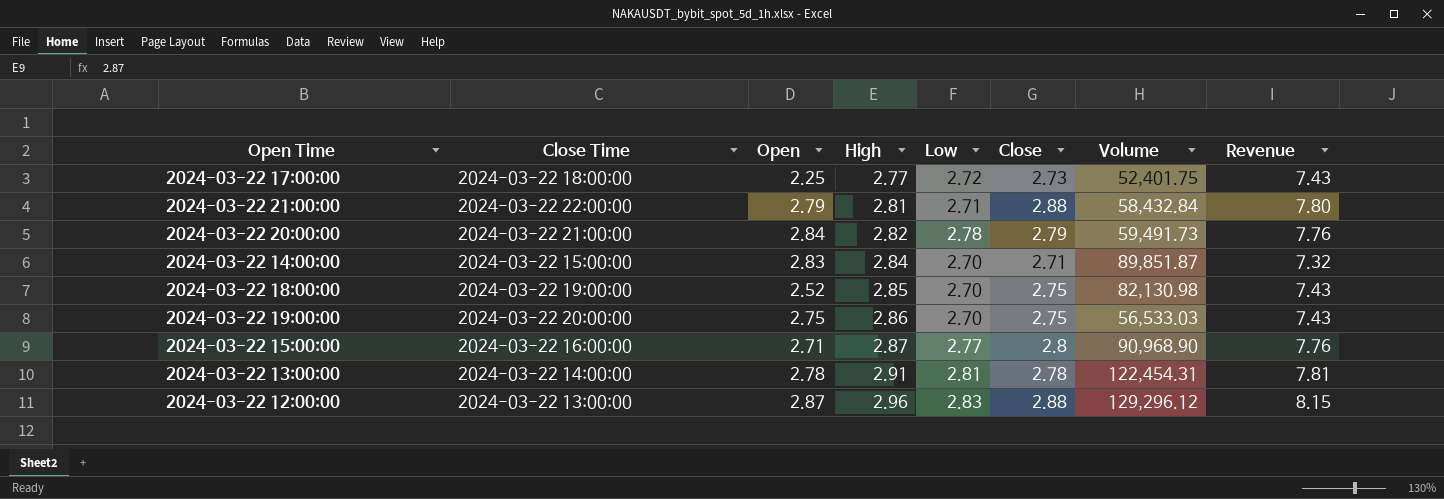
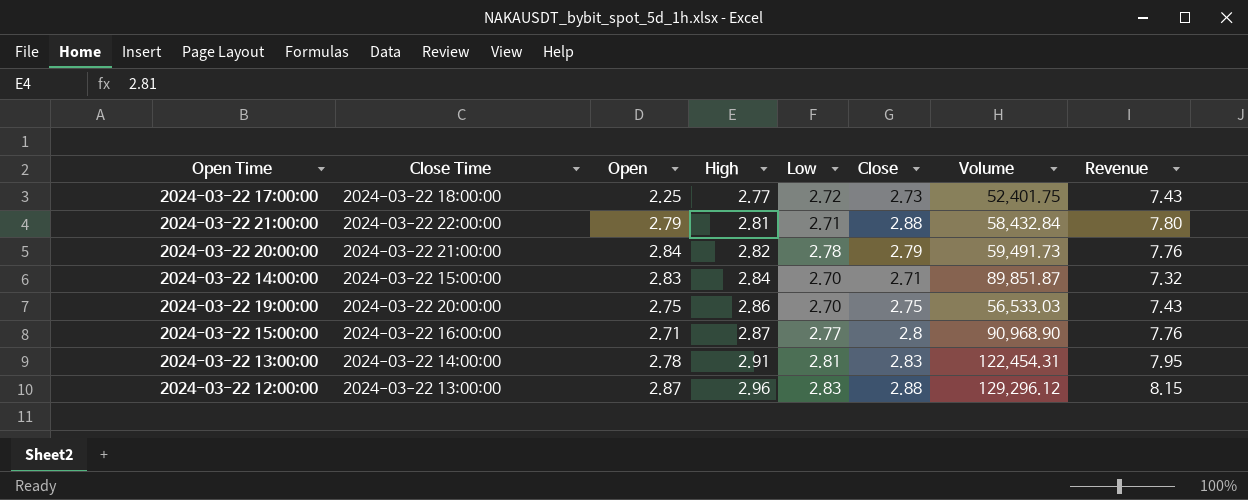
row 2024-03-22 18:00:00: 2024-03-22 19:00:00 | 2.52 | 2.85 | 2.70 | 2.75 | 82,130.98 | 7.43 -> none
2024-03-22 13:00:00 | Close: 2.78 -> 2.83
2024-03-22 13:00:00 | Revenue: 7.81 -> 7.95

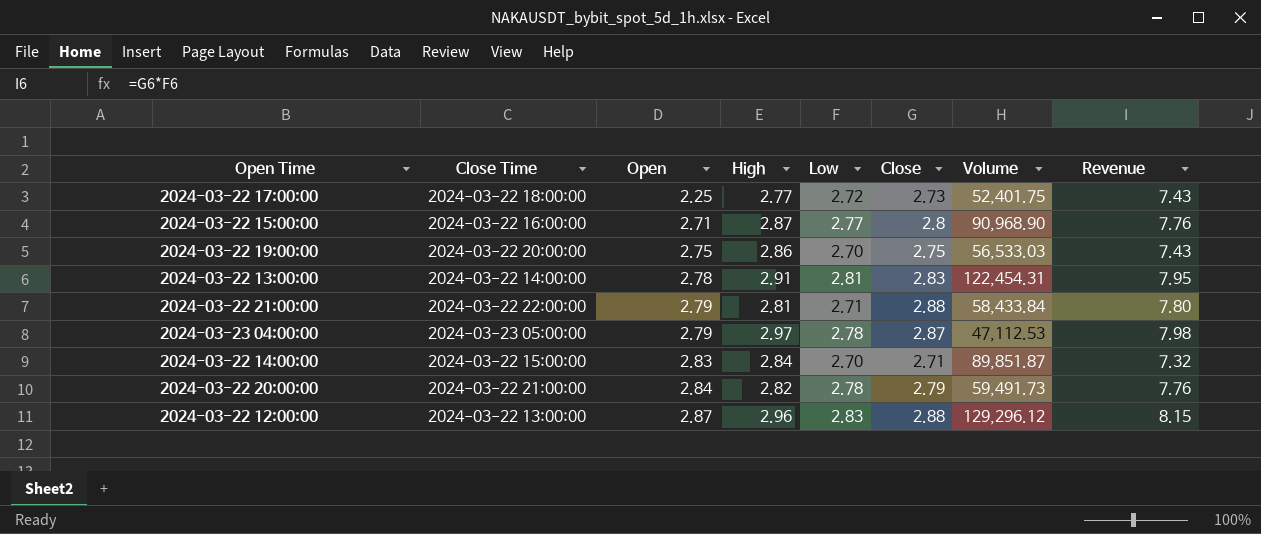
row order: High ascending -> Open ascending
2024-03-22 21:00:00 | Volume: 58,432.84 -> 58,433.84
row 2024-03-23 04:00:00: none -> 2024-03-23 05:00:00 | 2.79 | 2.97 | 2.78 | 2.87 | 47,112.53 | 7.98

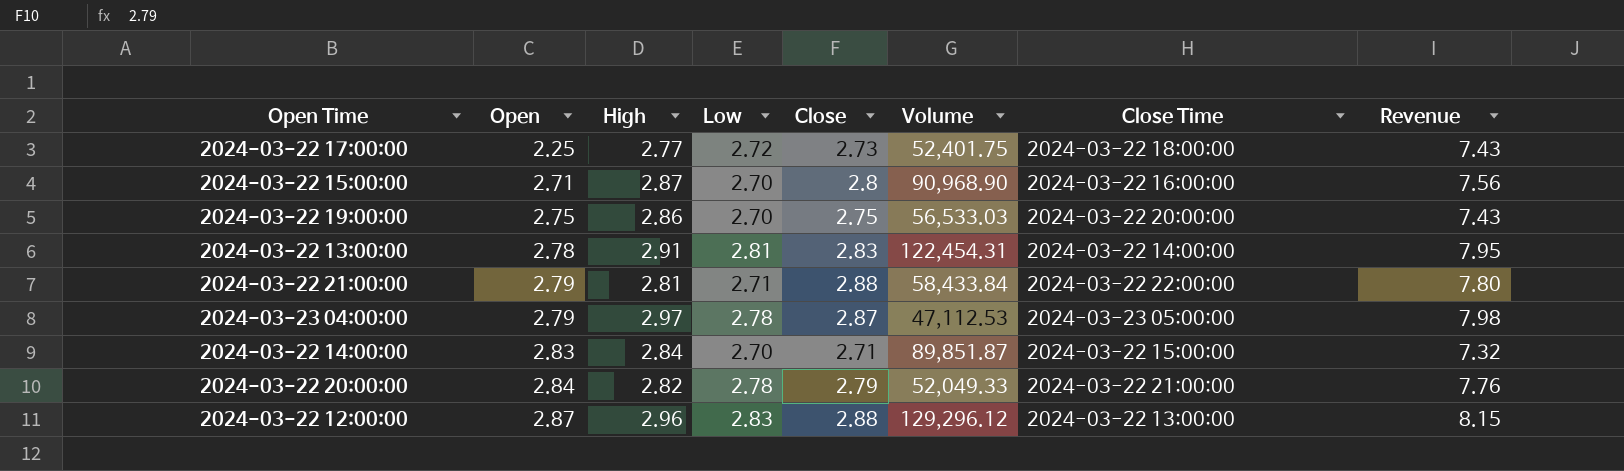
column Close Time | position: 2 -> 7
2024-03-22 15:00:00 | Low: 2.77 -> 2.70
2024-03-22 15:00:00 | Revenue: 7.76 -> 7.56
2024-03-22 20:00:00 | Volume: 59,491.73 -> 52,049.33

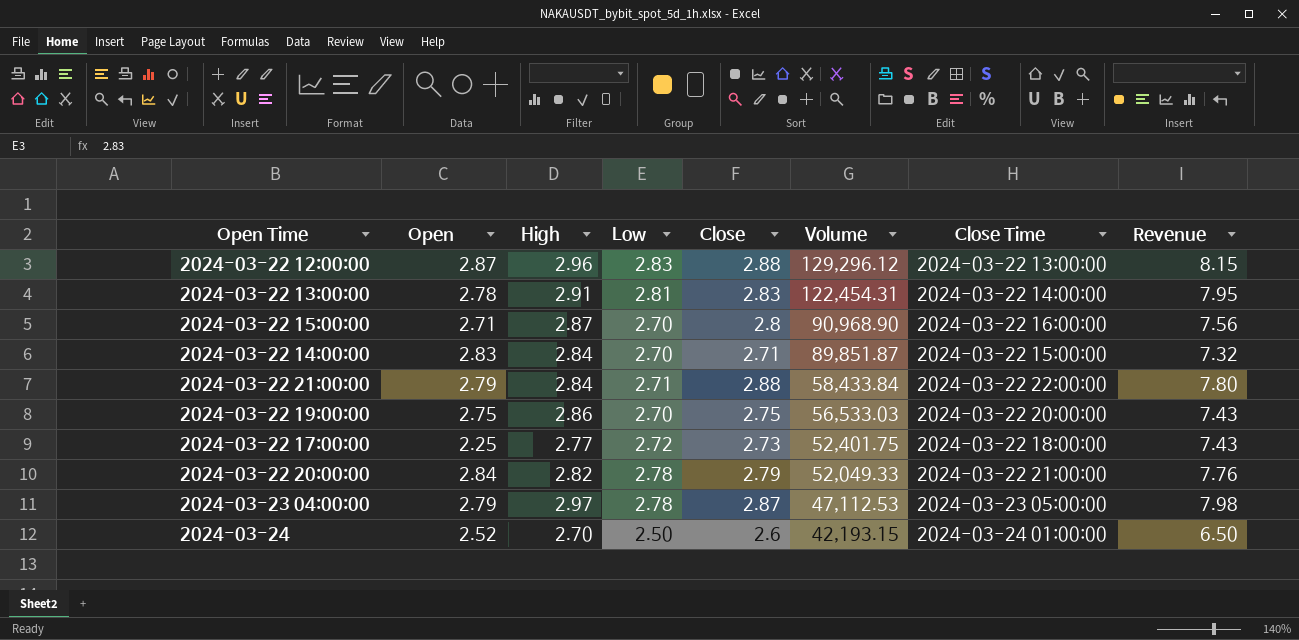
row order: Open ascending -> Volume descending
2024-03-22 21:00:00 | High: 2.81 -> 2.84
row 2024-03-24: none -> 2.52 | 2.70 | 2.50 | 2.6 | 42,193.15 | 2024-03-24 01:00:00 | 6.50

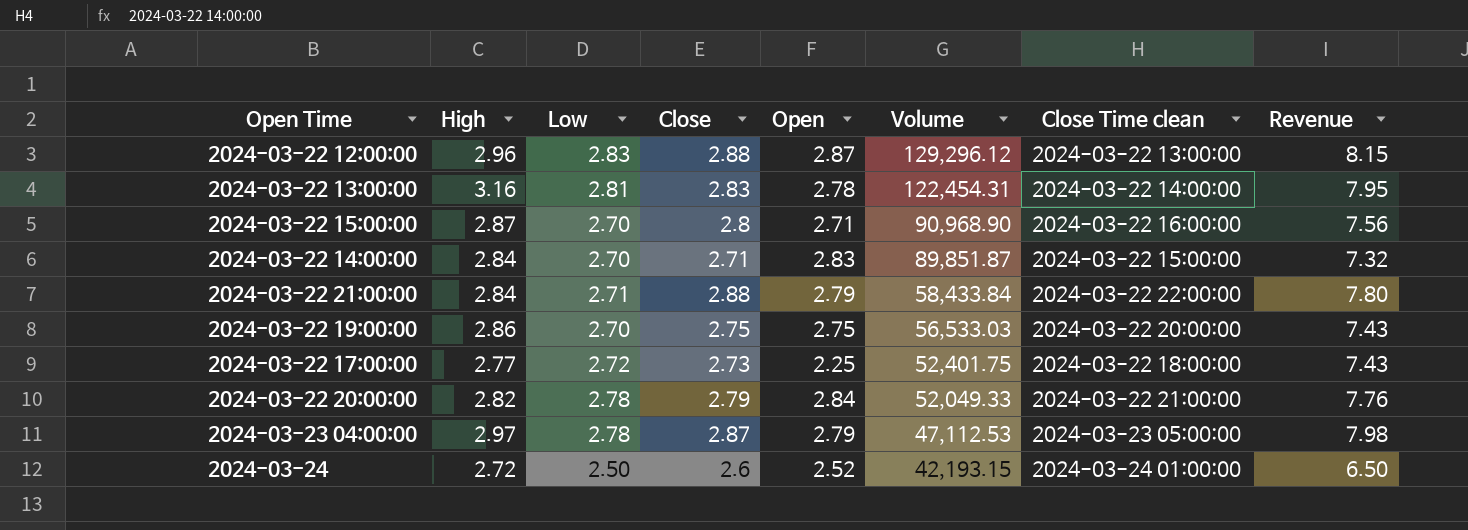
column Open | position: 2 -> 5
column name: Close Time -> Close Time clean
2024-03-22 13:00:00 | High: 2.91 -> 3.16
2024-03-24 | High: 2.70 -> 2.72

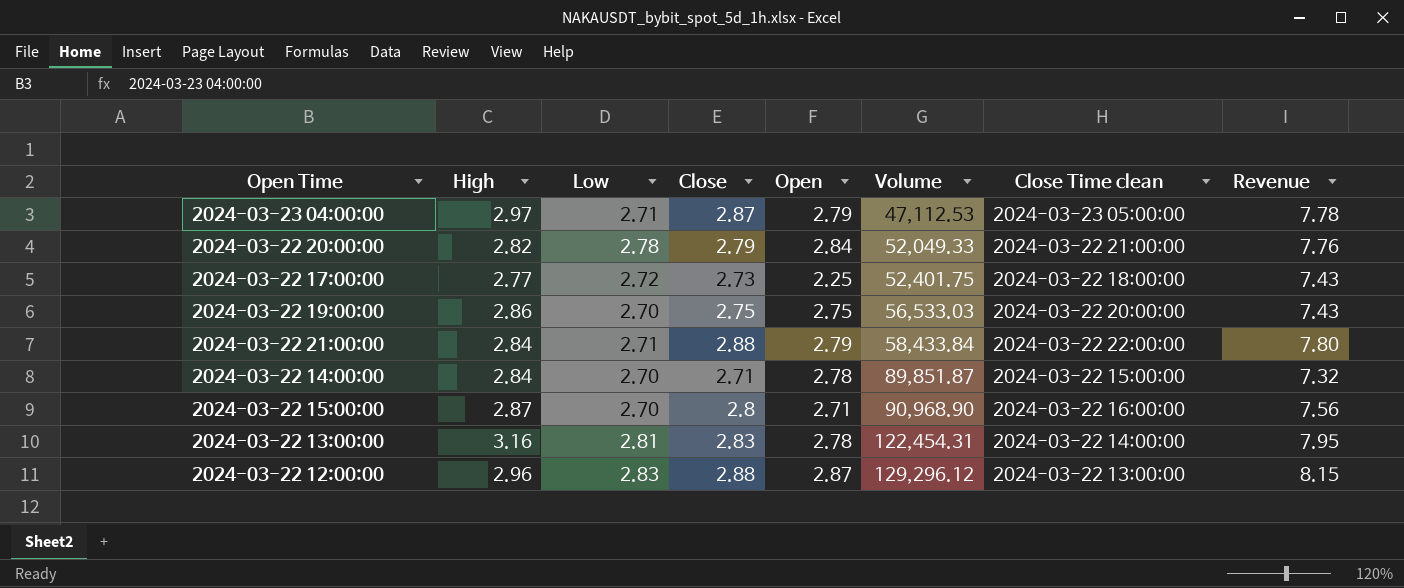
row order: Volume descending -> Volume ascending
row 2024-03-24: 2.72 | 2.50 | 2.6 | 2.52 | 42,193.15 | 2024-03-24 01:00:00 | 6.50 -> none
2024-03-23 04:00:00 | Low: 2.78 -> 2.71
2024-03-23 04:00:00 | Revenue: 7.98 -> 7.78
2024-03-22 14:00:00 | Open: 2.83 -> 2.78

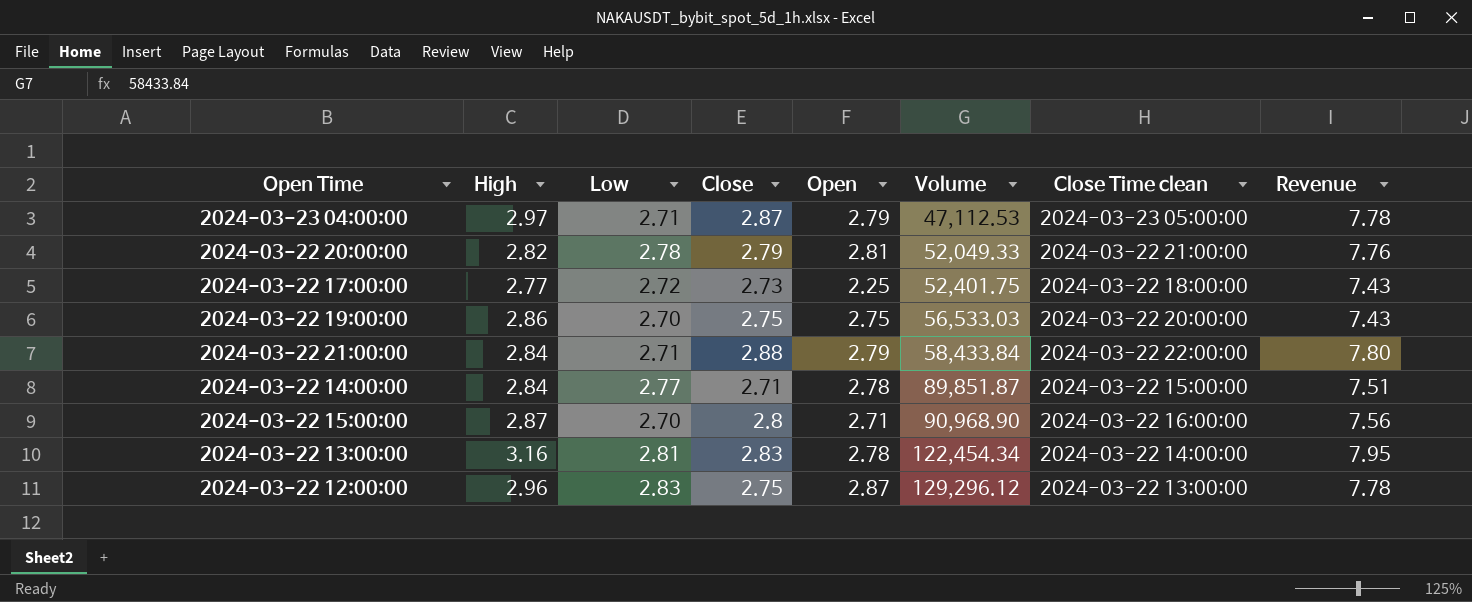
2024-03-22 20:00:00 | Open: 2.84 -> 2.81
2024-03-22 14:00:00 | Low: 2.70 -> 2.77
2024-03-22 14:00:00 | Revenue: 7.32 -> 7.51
2024-03-22 13:00:00 | Volume: 122,454.31 -> 122,454.34
2024-03-22 12:00:00 | Close: 2.88 -> 2.75
2024-03-22 12:00:00 | Revenue: 8.15 -> 7.78

